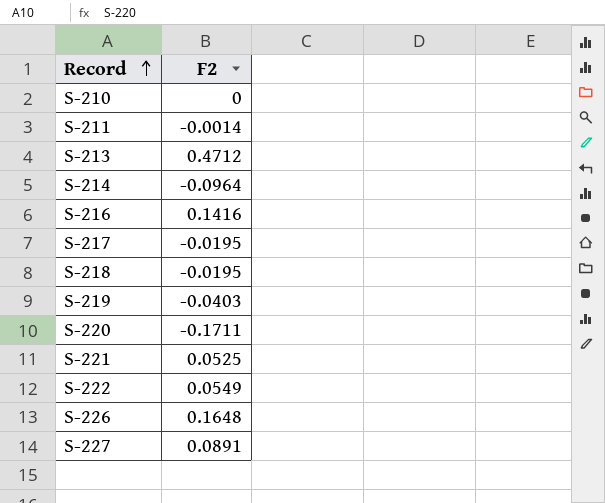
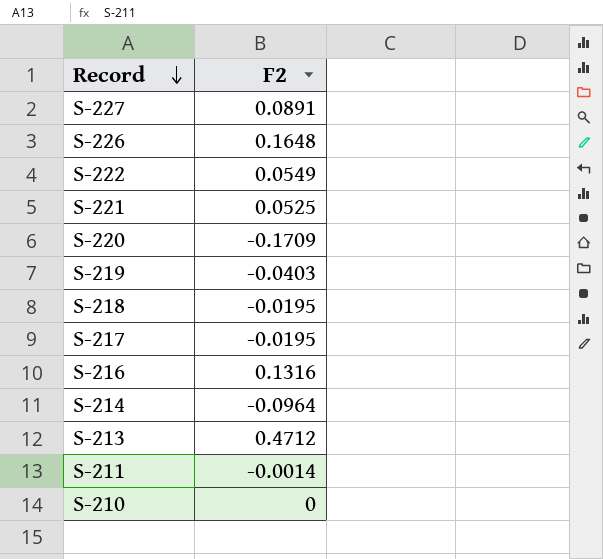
row order: Record ascending -> Record descending
S-220 | F2: -0.1711 -> -0.1709
S-216 | F2: 0.1416 -> 0.1316

